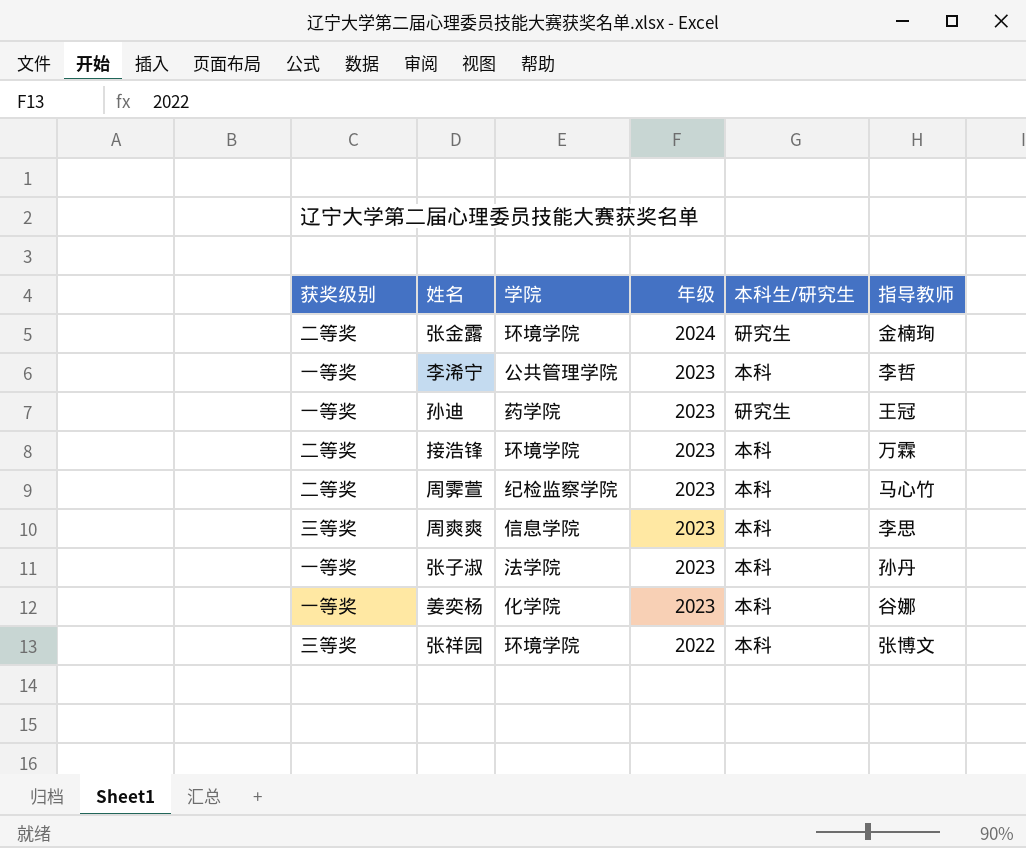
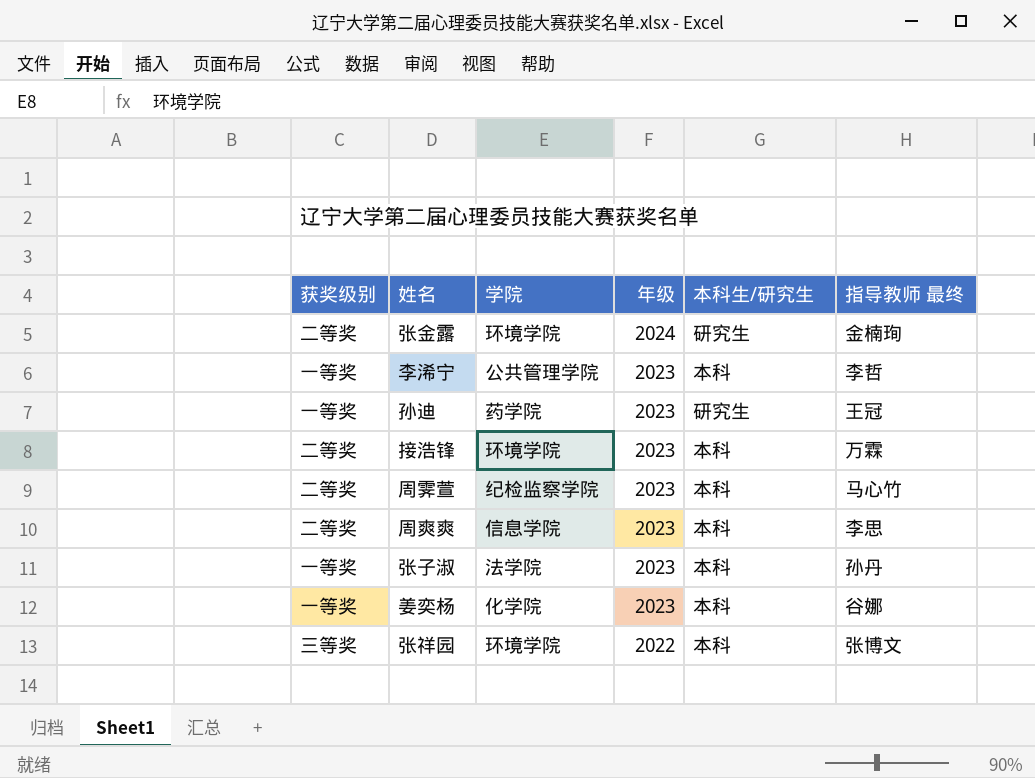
column name: 指导教师 -> 指导教师 最终
周爽爽 | 获奖级别: 三等奖 -> 二等奖

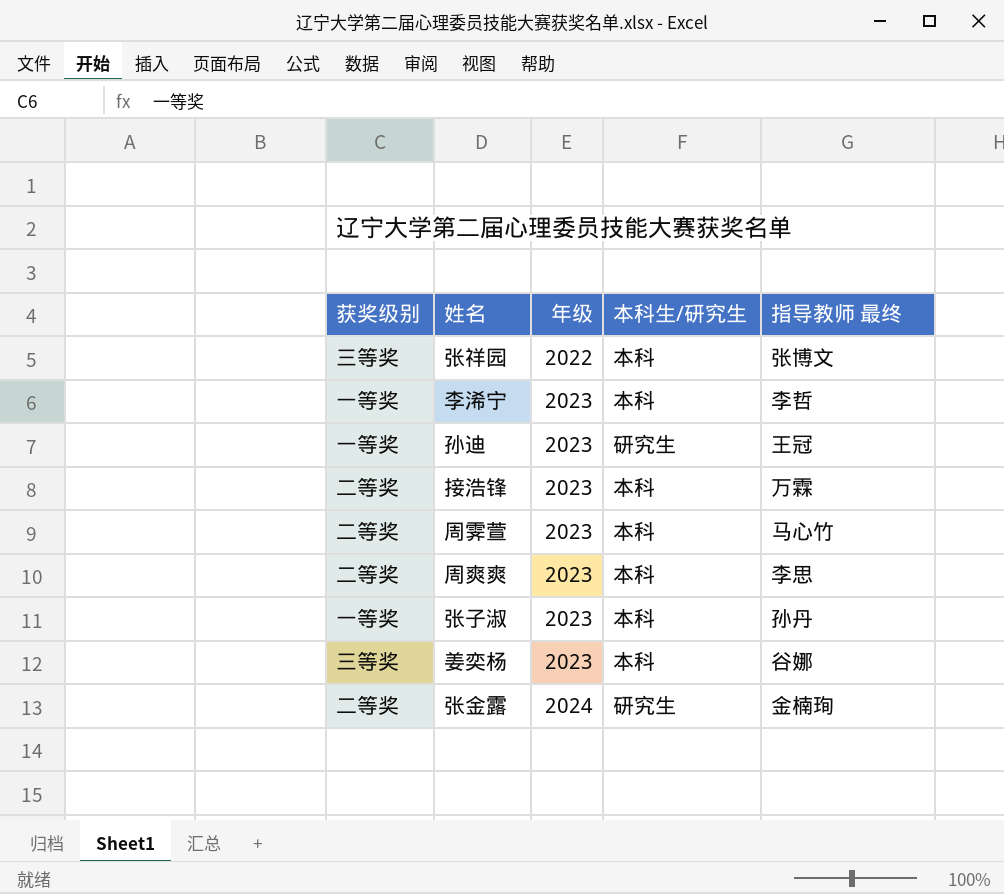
row order: 年级 descending -> 年级 ascending
column 学院 | position: 3 -> none
姜奕杨 | 获奖级别: 一等奖 -> 三等奖

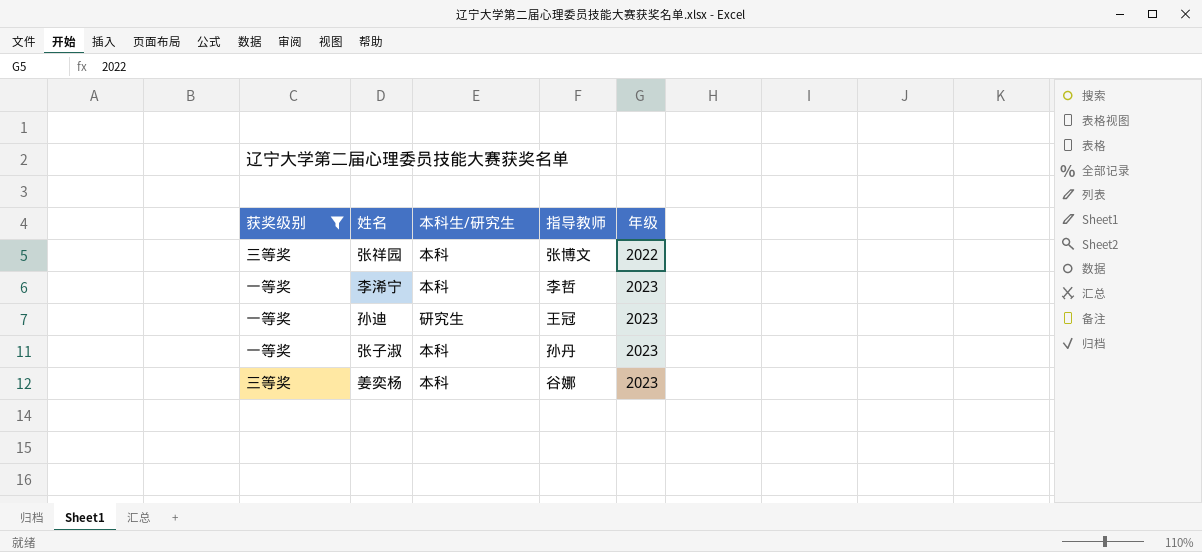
filter: none -> 获奖级别 != 二等奖
column name: 指导教师 最终 -> 指导教师
column 年级 | position: 3 -> 5

